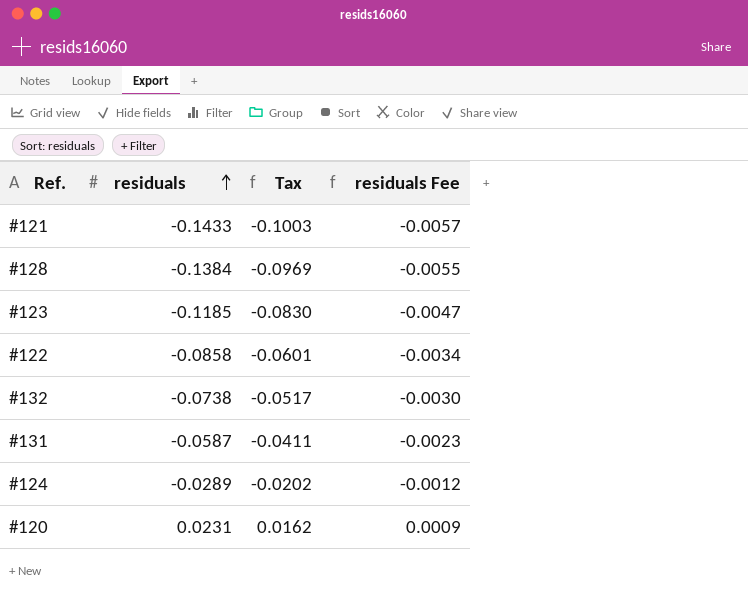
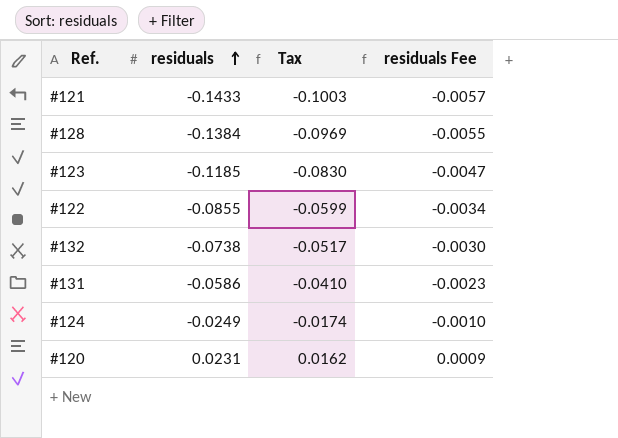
#122 | residuals: -0.0858 -> -0.0855
#122 | Tax: -0.0601 -> -0.0599
#131 | residuals: -0.0587 -> -0.0586
#131 | Tax: -0.0411 -> -0.0410
#124 | residuals: -0.0289 -> -0.0249
#124 | Tax: -0.0202 -> -0.0174
#124 | residuals Fee: -0.0012 -> -0.0010

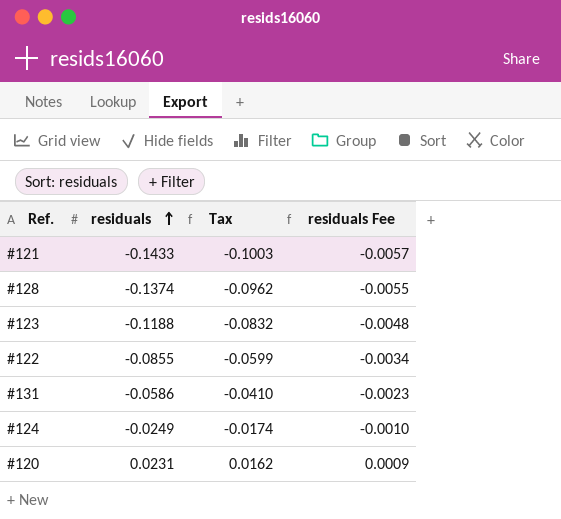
row #132: -0.0738 | -0.0517 | -0.0030 -> none
#128 | residuals: -0.1384 -> -0.1374
#128 | Tax: -0.0969 -> -0.0962
#123 | residuals: -0.1185 -> -0.1188
#123 | Tax: -0.0830 -> -0.0832
#123 | residuals Fee: -0.0047 -> -0.0048

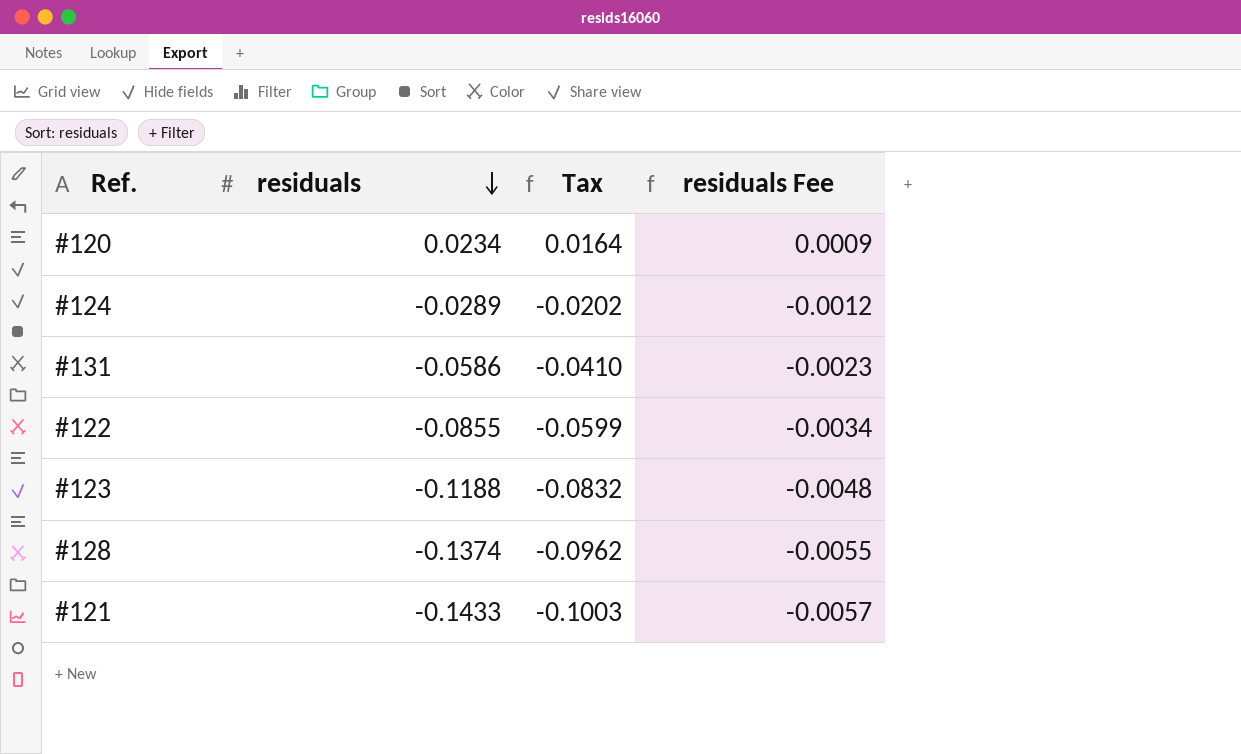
row order: residuals ascending -> residuals descending
#120 | residuals: 0.0231 -> 0.0234
#120 | Tax: 0.0162 -> 0.0164
#124 | residuals: -0.0249 -> -0.0289
#124 | Tax: -0.0174 -> -0.0202
#124 | residuals Fee: -0.0010 -> -0.0012

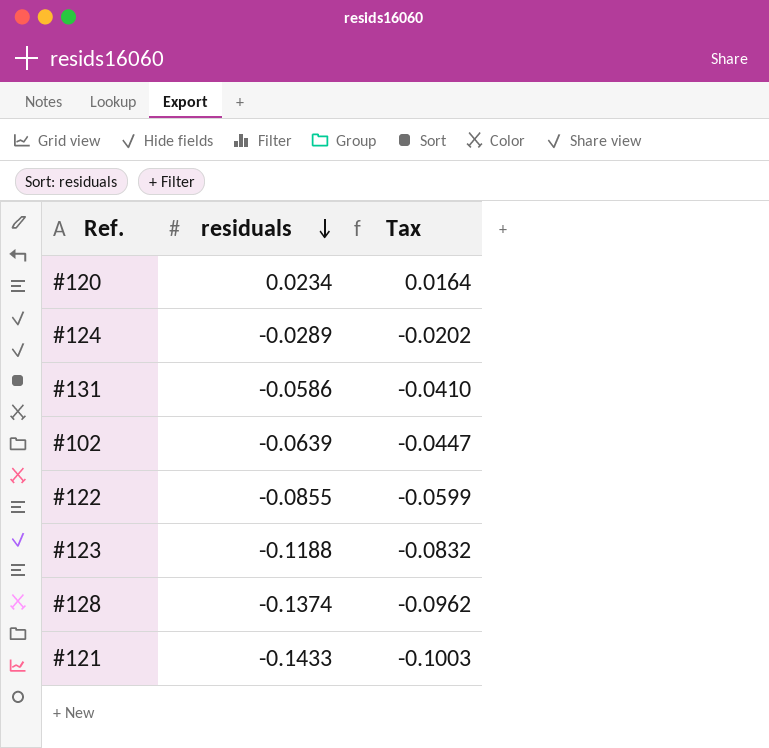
column residuals Fee | formula: [residuals] * 0.04 -> none
row #102: none -> -0.0639 | -0.0447

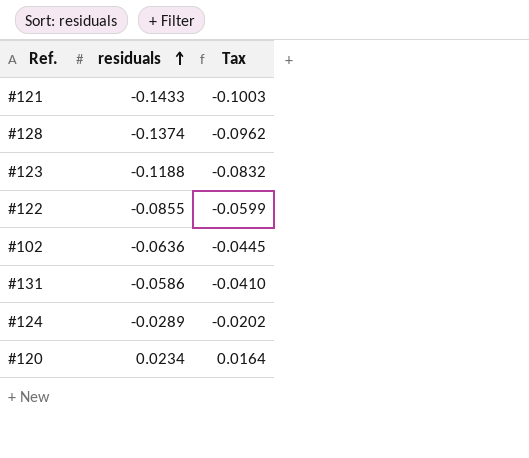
row order: residuals descending -> residuals ascending
#102 | residuals: -0.0639 -> -0.0636
#102 | Tax: -0.0447 -> -0.0445

